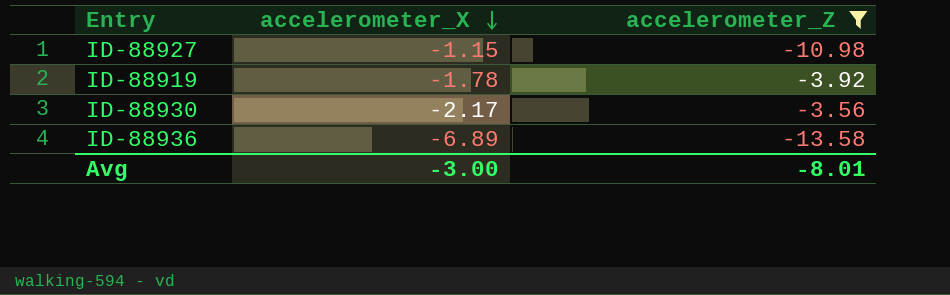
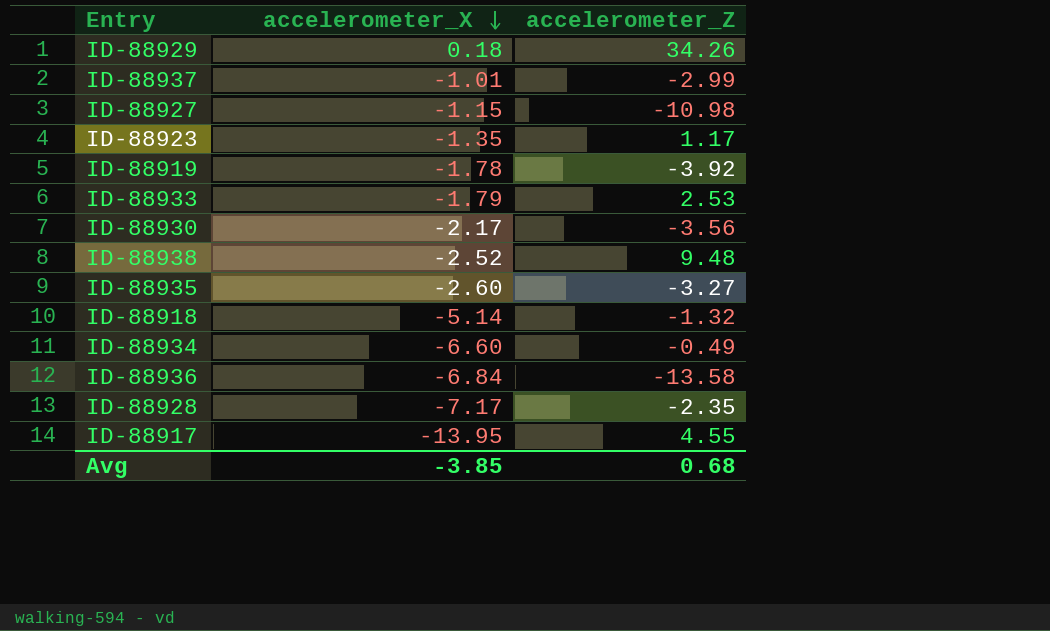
filter: accelerometer_Z <= -3.56 -> none
ID-88936 | accelerometer_X: -6.89 -> -6.84
Avg | accelerometer_X: -3.00 -> -3.85
Avg | accelerometer_Z: -8.01 -> 0.68

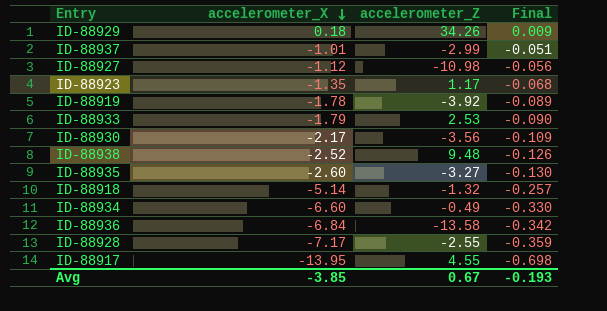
column Final | formula: none -> [accelerometer_X] * 0.05
ID-88927 | accelerometer_X: -1.15 -> -1.12
ID-88928 | accelerometer_Z: -2.35 -> -2.55
Avg | accelerometer_Z: 0.68 -> 0.67

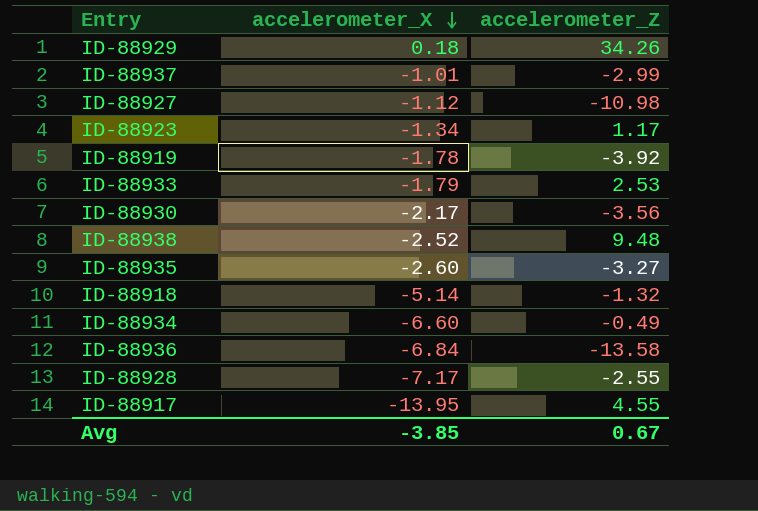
column Final | formula: [accelerometer_X] * 0.05 -> none
ID-88923 | accelerometer_X: -1.35 -> -1.34

